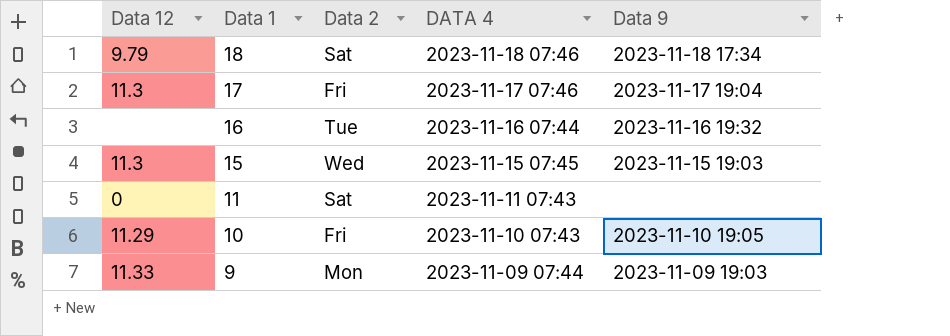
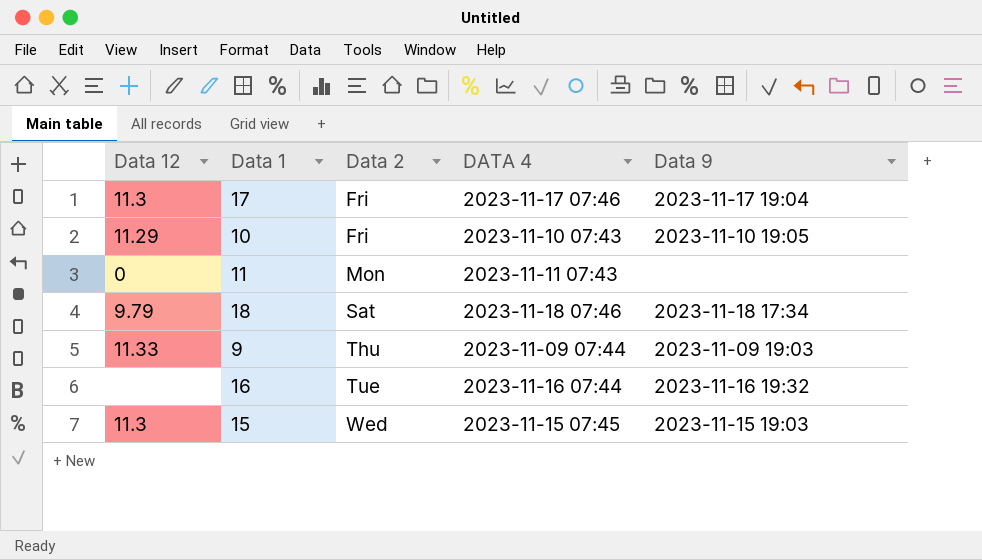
row order: Data 1 descending -> Data 2 ascending
11 | Data 2: Sat -> Mon
9 | Data 2: Mon -> Thu

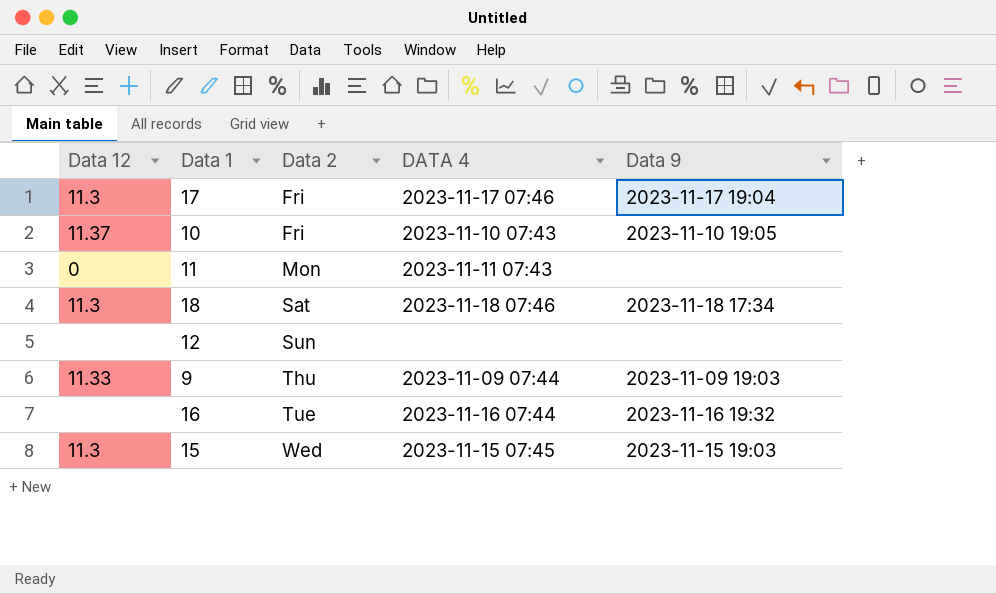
10 | Data 12: 11.29 -> 11.37
18 | Data 12: 9.79 -> 11.3
row 12: none -> none | Sun | none | none

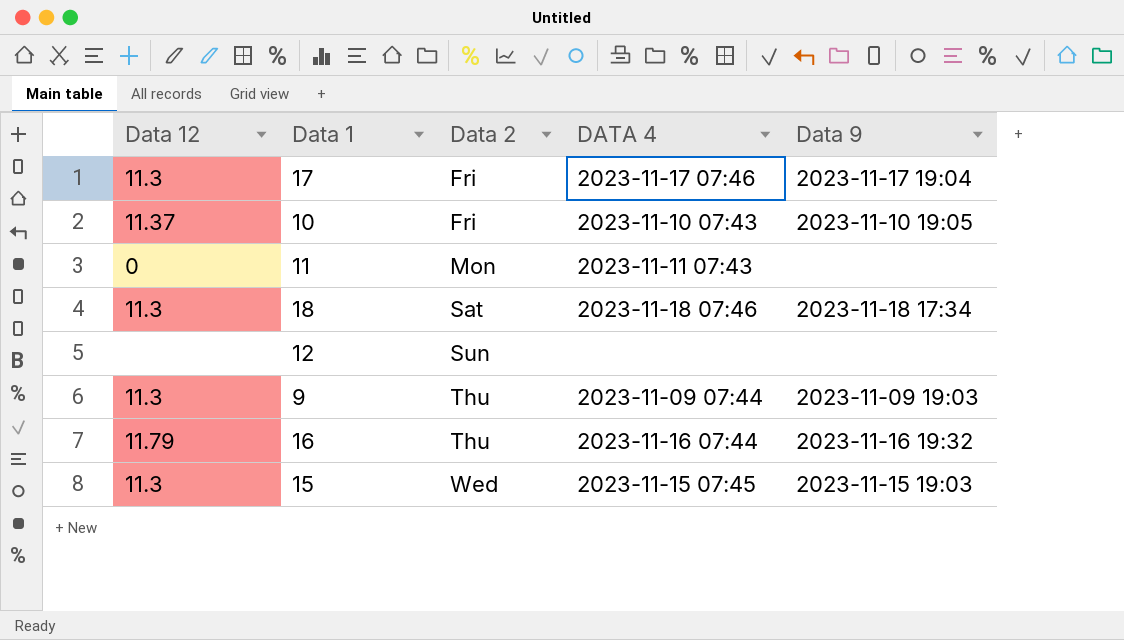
9 | Data 12: 11.33 -> 11.3
16 | Data 12: none -> 11.79
16 | Data 2: Tue -> Thu

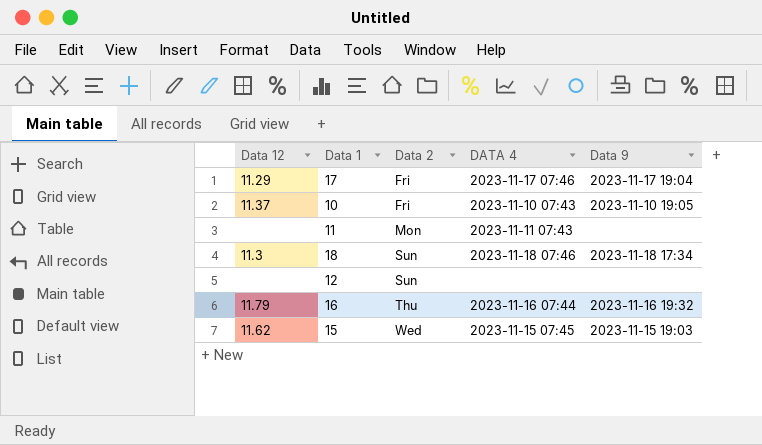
row 9: 11.3 | Thu | 2023-11-09 07:44 | 2023-11-09 19:03 -> none
17 | Data 12: 11.3 -> 11.29
11 | Data 12: 0 -> none
18 | Data 2: Sat -> Sun
15 | Data 12: 11.3 -> 11.62

